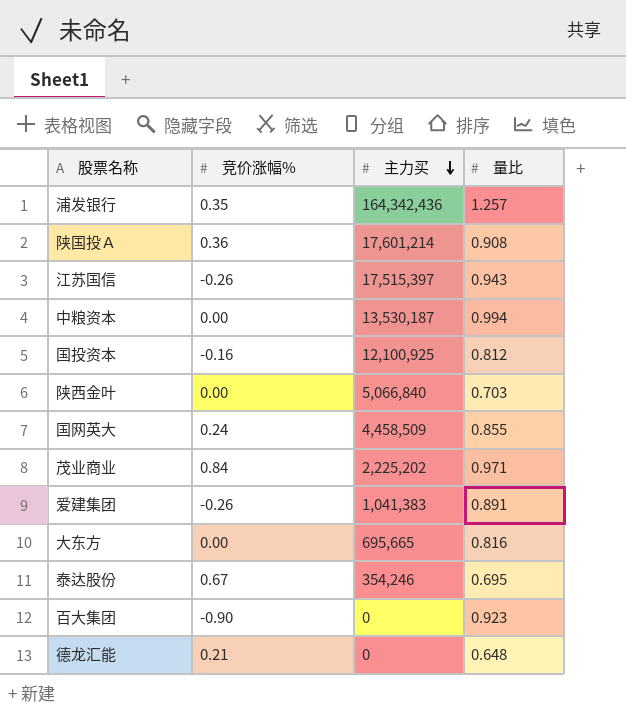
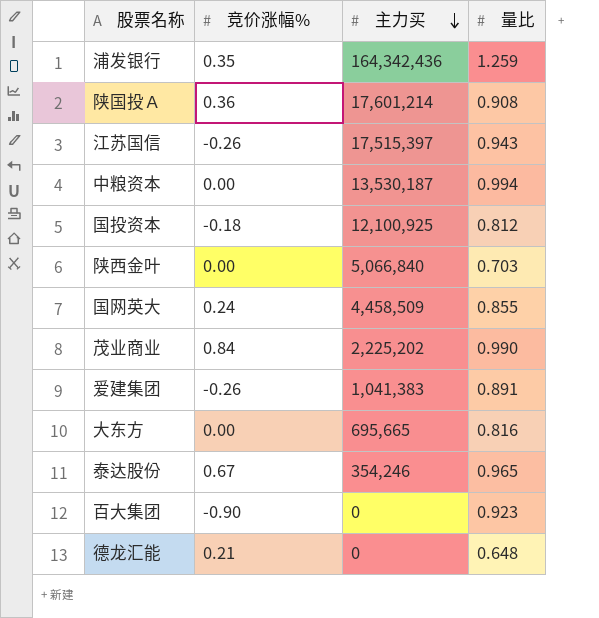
浦发银行 | 量比: 1.257 -> 1.259
国投资本 | 竞价涨幅%: -0.16 -> -0.18
茂业商业 | 量比: 0.971 -> 0.990
泰达股份 | 量比: 0.695 -> 0.965

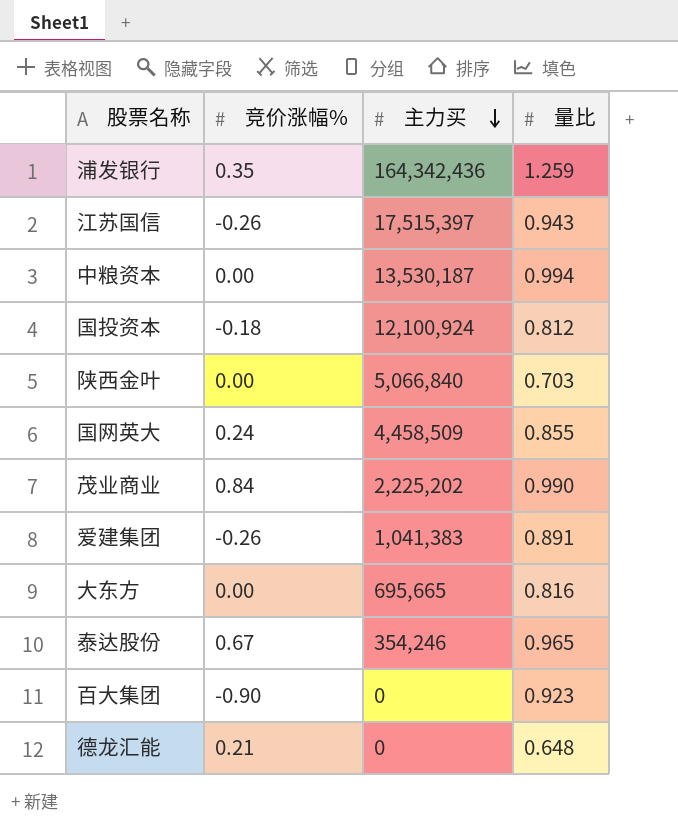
row 陕国投Ａ: 0.36 | 17,601,214 | 0.908 -> none
国投资本 | 主力买: 12,100,925 -> 12,100,924

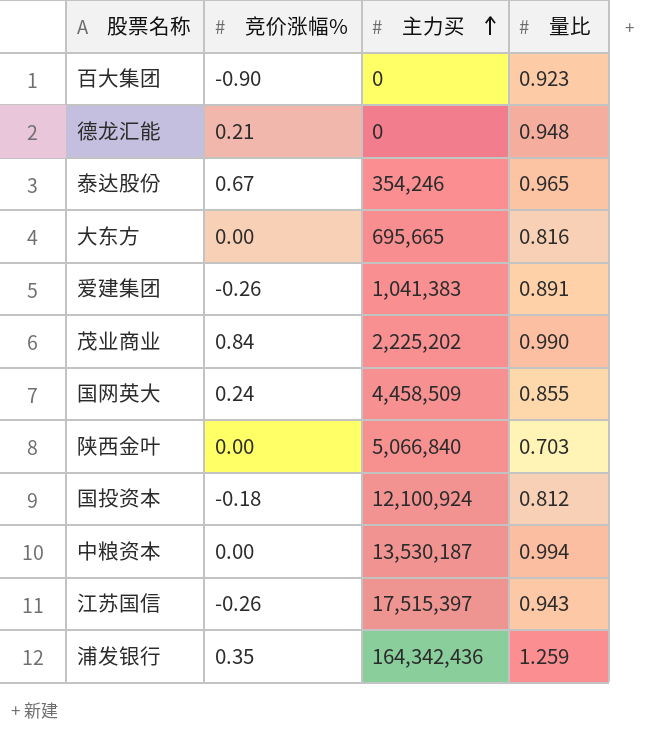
row order: 主力买 descending -> 主力买 ascending
德龙汇能 | 量比: 0.648 -> 0.948

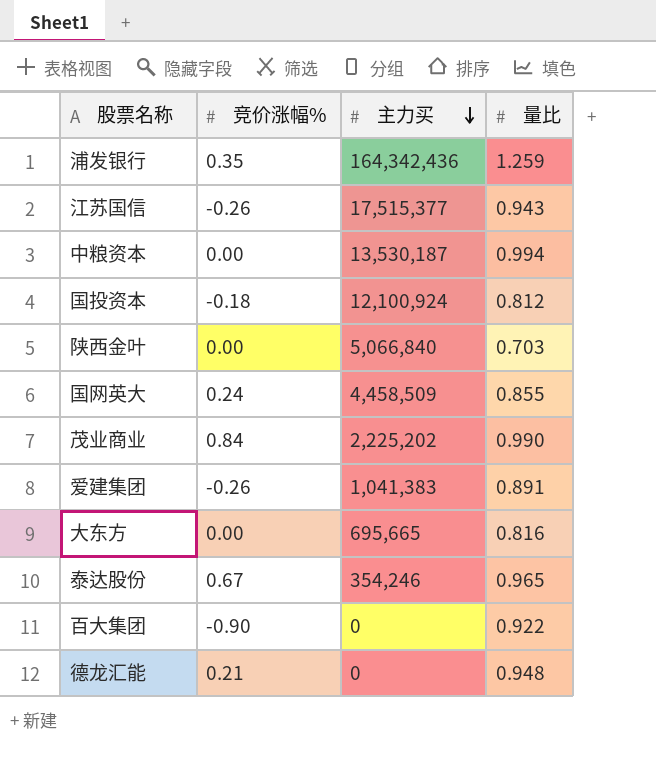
row order: 主力买 ascending -> 主力买 descending
江苏国信 | 主力买: 17,515,397 -> 17,515,377
百大集团 | 量比: 0.923 -> 0.922

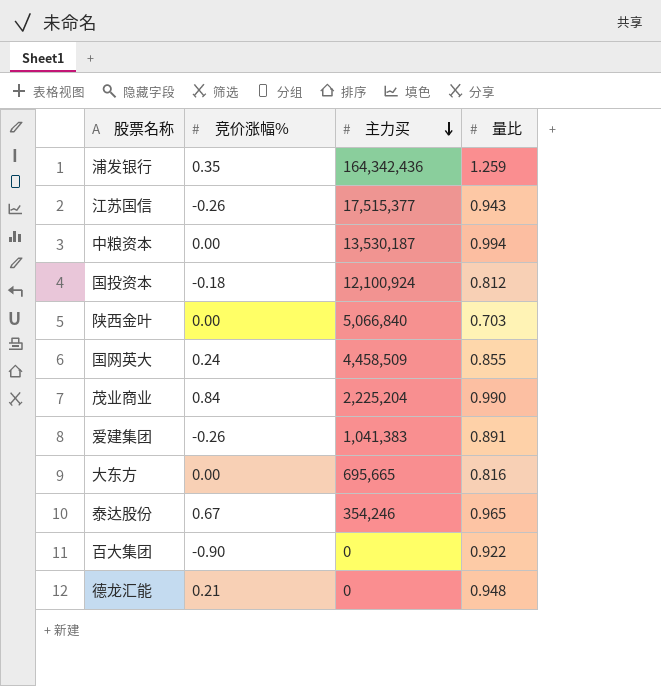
茂业商业 | 主力买: 2,225,202 -> 2,225,204

